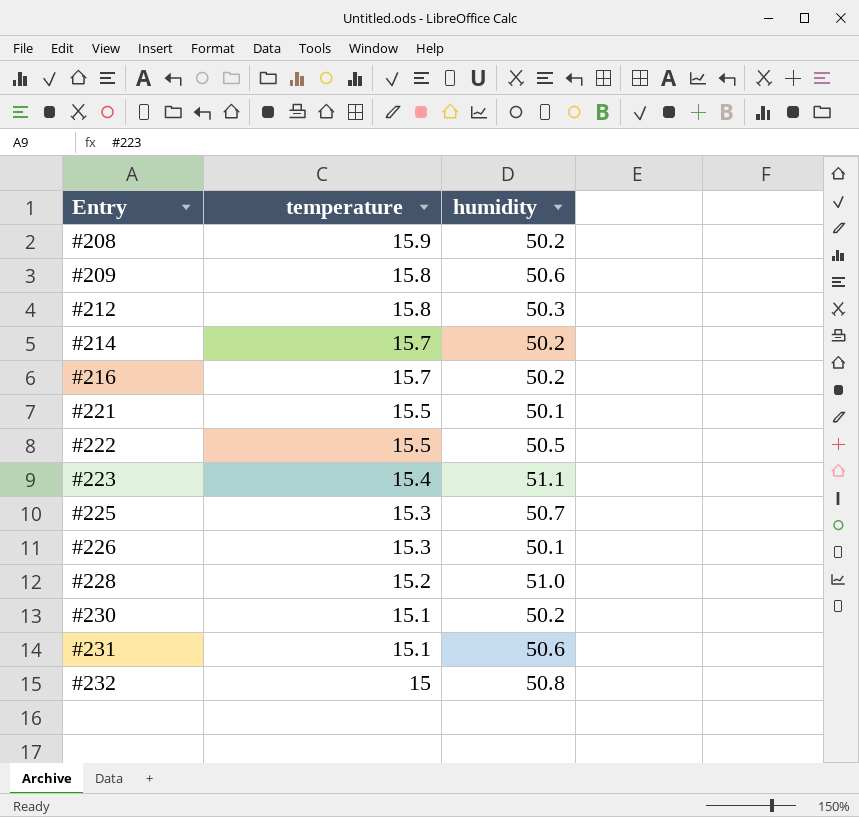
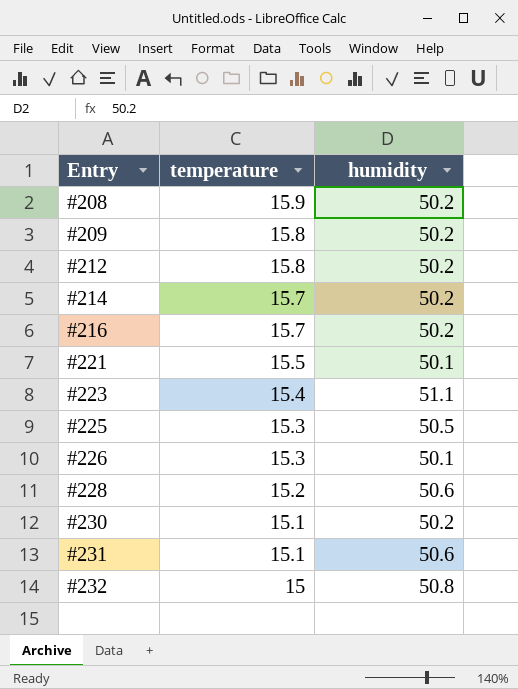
row #222: 15.5 | 50.5 -> none
#209 | humidity: 50.6 -> 50.2
#212 | humidity: 50.3 -> 50.2
#225 | humidity: 50.7 -> 50.5
#228 | humidity: 51.0 -> 50.6

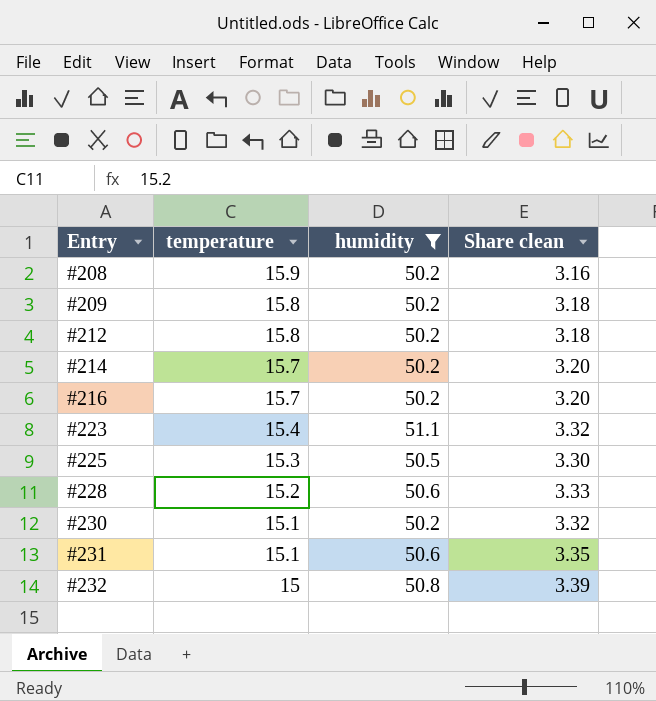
filter: none -> humidity != 50.1
column Share clean | formula: none -> [humidity] / [temperature]

